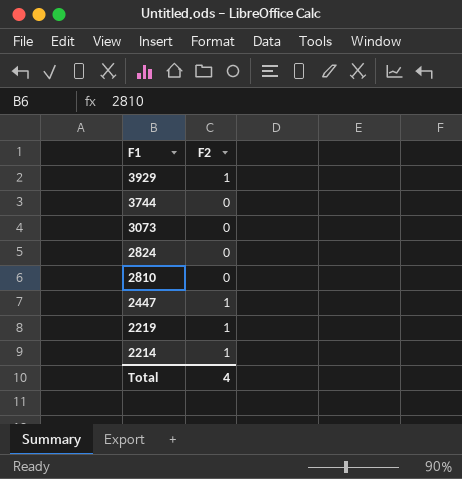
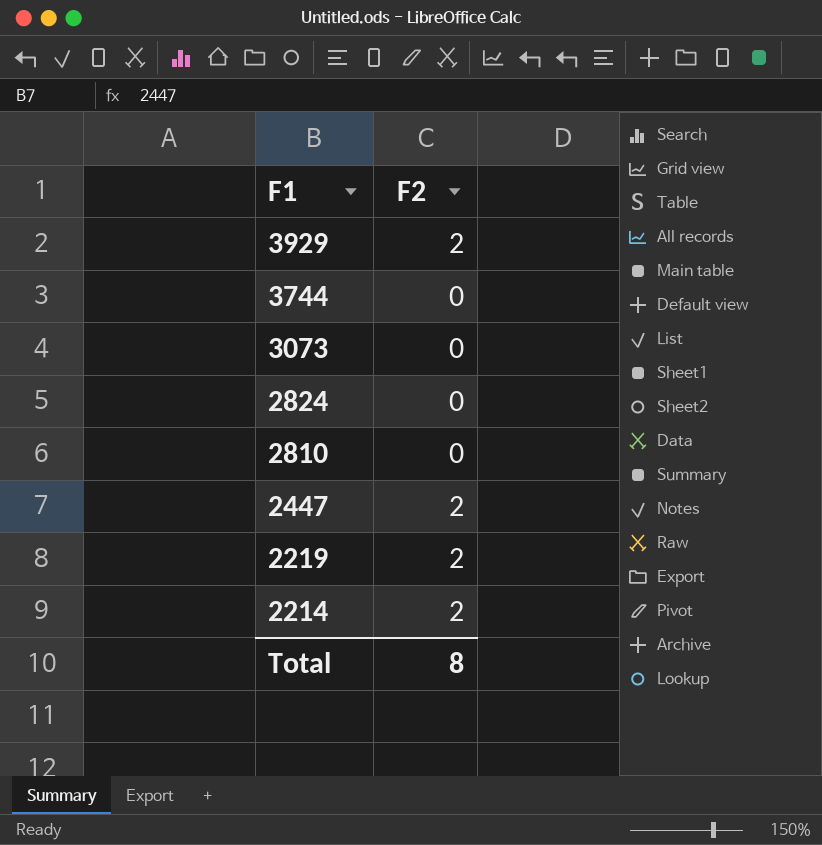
3929 | F2: 1 -> 2
2447 | F2: 1 -> 2
2219 | F2: 1 -> 2
2214 | F2: 1 -> 2
Total | F2: 4 -> 8

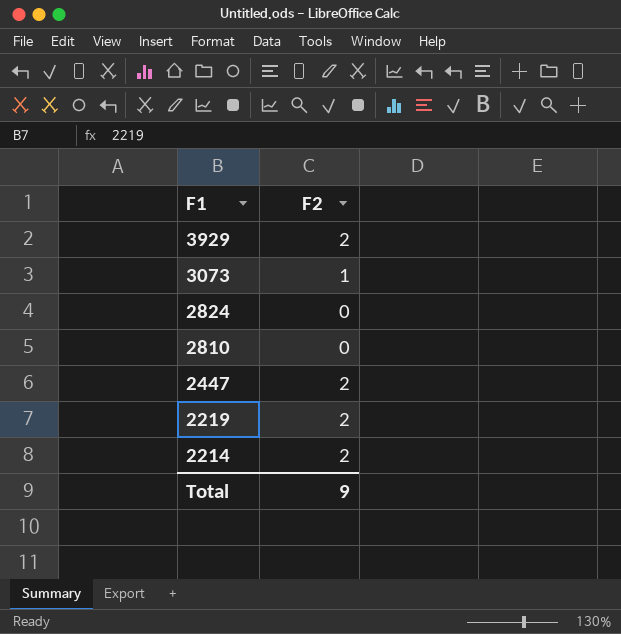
row 3744: 0 -> none
3073 | F2: 0 -> 1
Total | F2: 8 -> 9

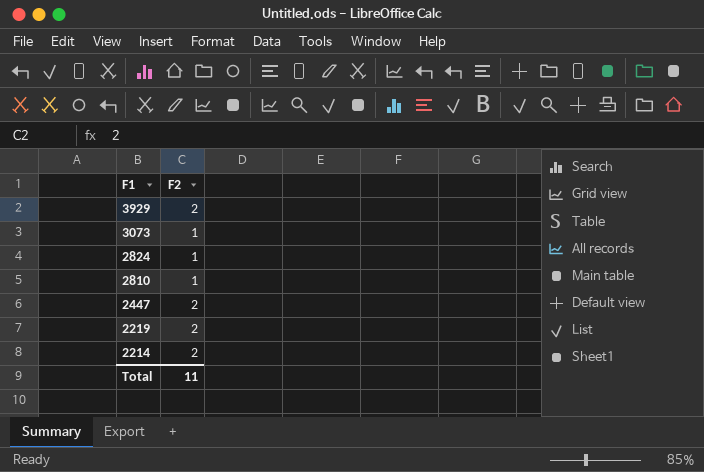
2824 | F2: 0 -> 1
2810 | F2: 0 -> 1
Total | F2: 9 -> 11

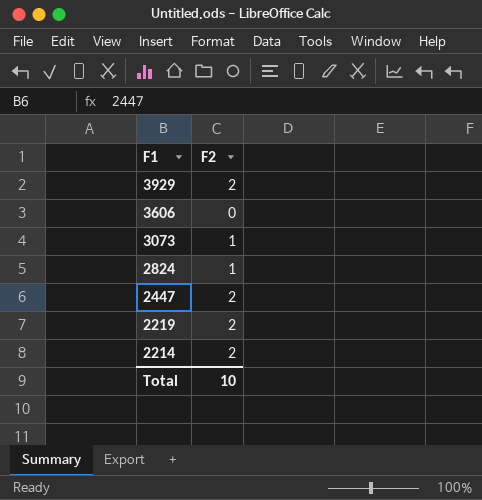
row 2810: 1 -> none
row 3606: none -> 0
Total | F2: 11 -> 10

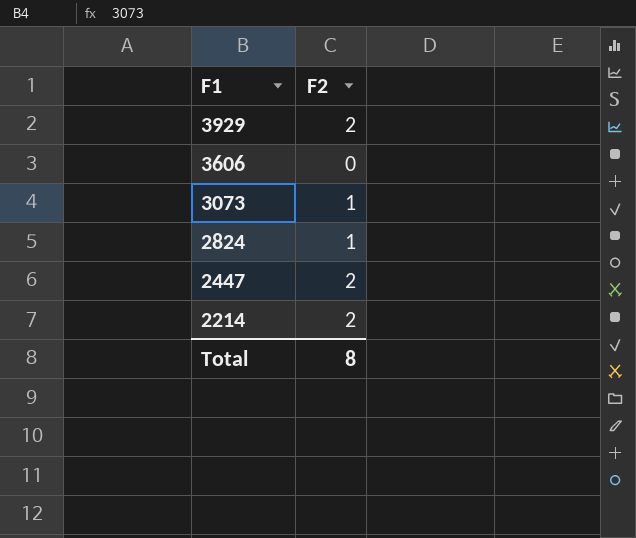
row 2219: 2 -> none
Total | F2: 10 -> 8

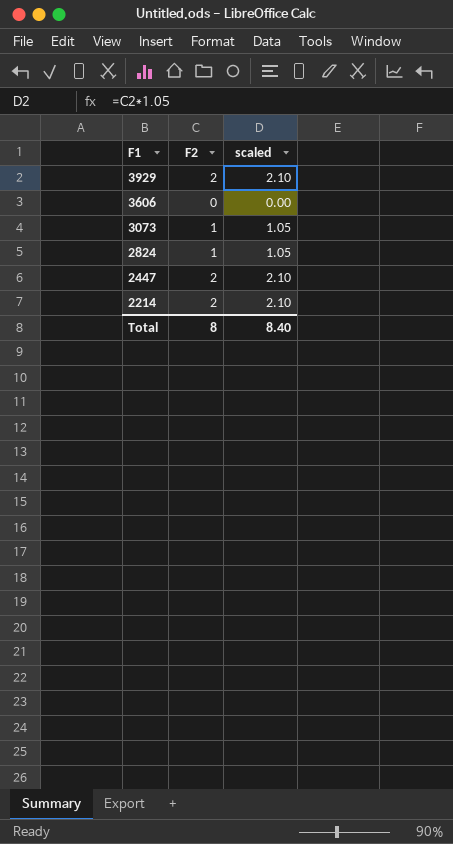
column scaled | formula: none -> [F2] * 1.05

